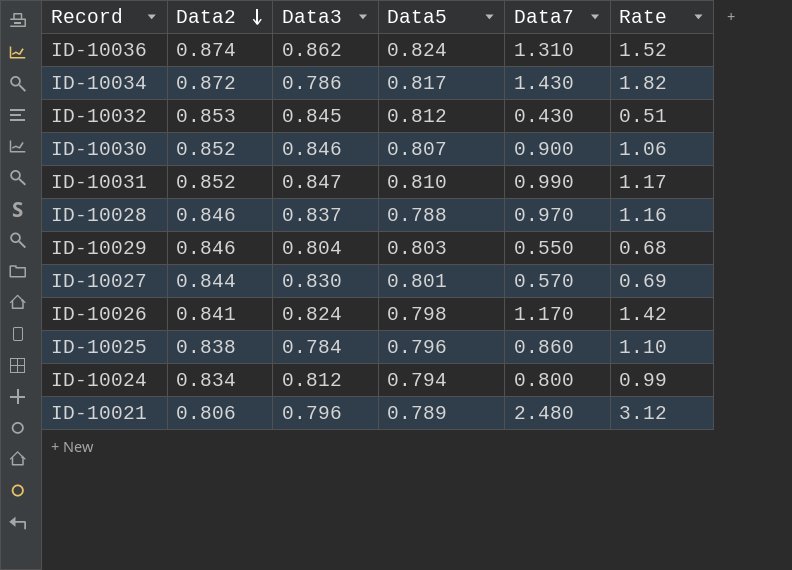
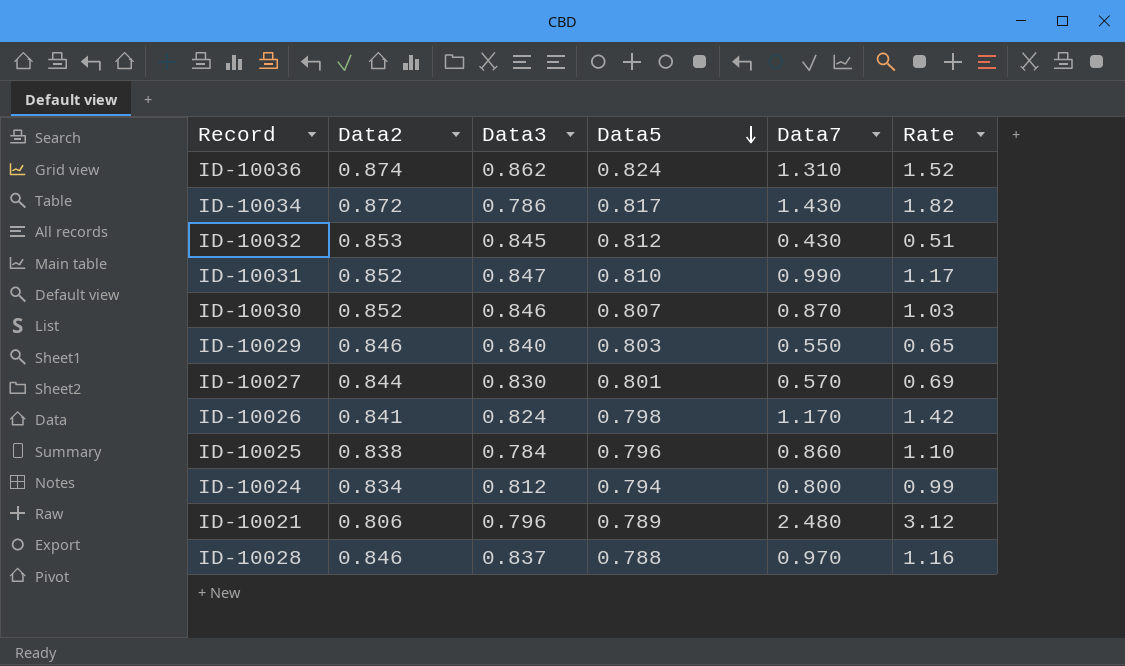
row order: Data2 descending -> Data5 descending
ID-10030 | Data7: 0.900 -> 0.870
ID-10030 | Rate: 1.06 -> 1.03
ID-10029 | Data3: 0.804 -> 0.840
ID-10029 | Rate: 0.68 -> 0.65

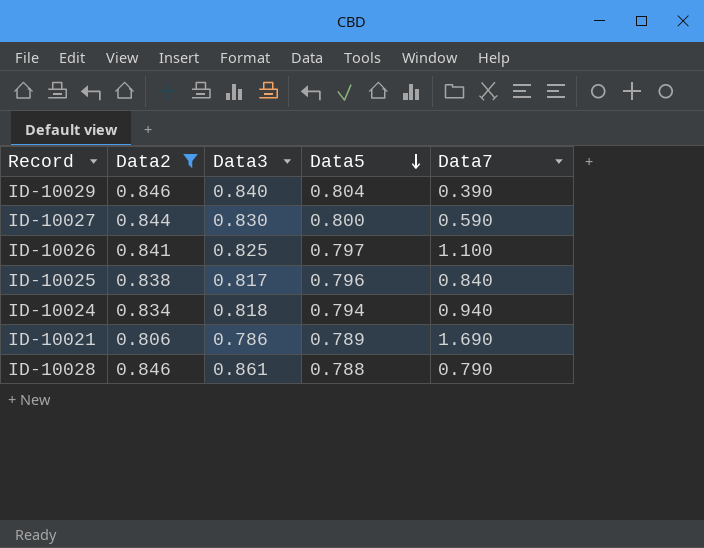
filter: none -> Data2 <= 0.846
column Rate | formula: [Data7] / [Data3] -> none
ID-10029 | Data5: 0.803 -> 0.804
ID-10029 | Data7: 0.550 -> 0.390
ID-10027 | Data5: 0.801 -> 0.800
ID-10027 | Data7: 0.570 -> 0.590
ID-10026 | Data3: 0.824 -> 0.825
ID-10026 | Data5: 0.798 -> 0.797
ID-10026 | Data7: 1.170 -> 1.100
ID-10025 | Data3: 0.784 -> 0.817
ID-10025 | Data7: 0.860 -> 0.840
ID-10024 | Data3: 0.812 -> 0.818
ID-10024 | Data7: 0.800 -> 0.940
ID-10021 | Data3: 0.796 -> 0.786
ID-10021 | Data7: 2.480 -> 1.690
ID-10028 | Data3: 0.837 -> 0.861
ID-10028 | Data7: 0.970 -> 0.790

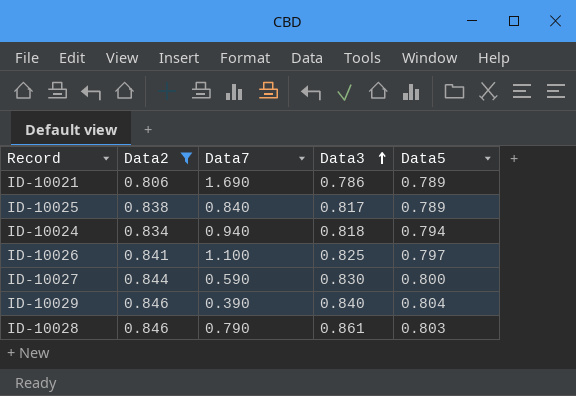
row order: Data5 descending -> Data3 ascending
column Data7 | position: 5 -> 3
ID-10025 | Data5: 0.796 -> 0.789
ID-10028 | Data5: 0.788 -> 0.803

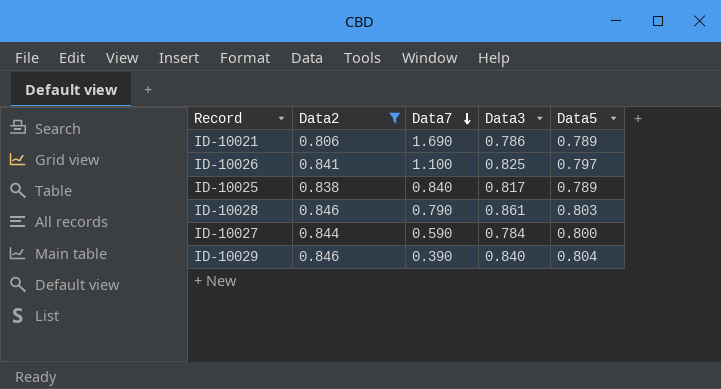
row order: Data3 ascending -> Data7 descending
row ID-10024: 0.834 | 0.940 | 0.818 | 0.794 -> none
ID-10027 | Data3: 0.830 -> 0.784

